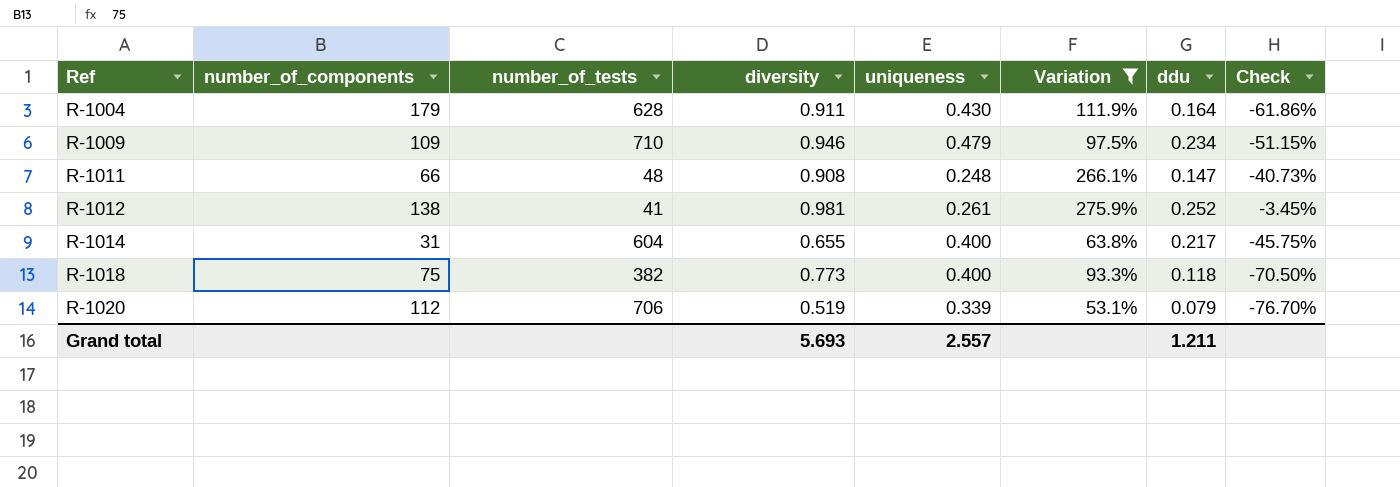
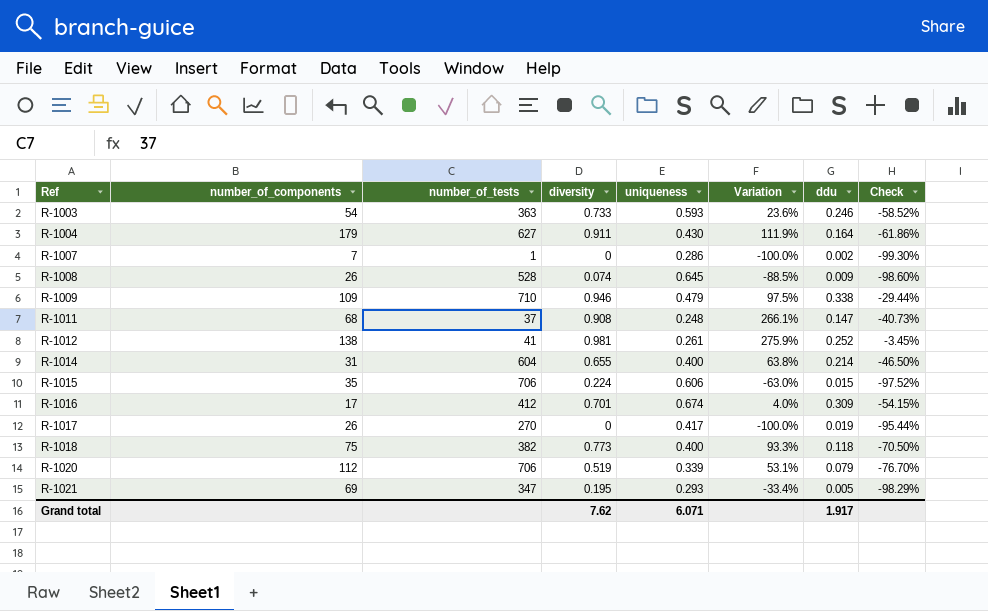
filter: Variation >= 53.1% -> none
R-1004 | number_of_tests: 628 -> 627
R-1009 | ddu: 0.234 -> 0.338
R-1009 | Check: -51.15% -> -29.44%
R-1011 | number_of_components: 66 -> 68
R-1011 | number_of_tests: 48 -> 37
R-1014 | ddu: 0.217 -> 0.214
R-1014 | Check: -45.75% -> -46.50%
Grand total | diversity: 5.693 -> 7.62
Grand total | uniqueness: 2.557 -> 6.071
Grand total | ddu: 1.211 -> 1.917

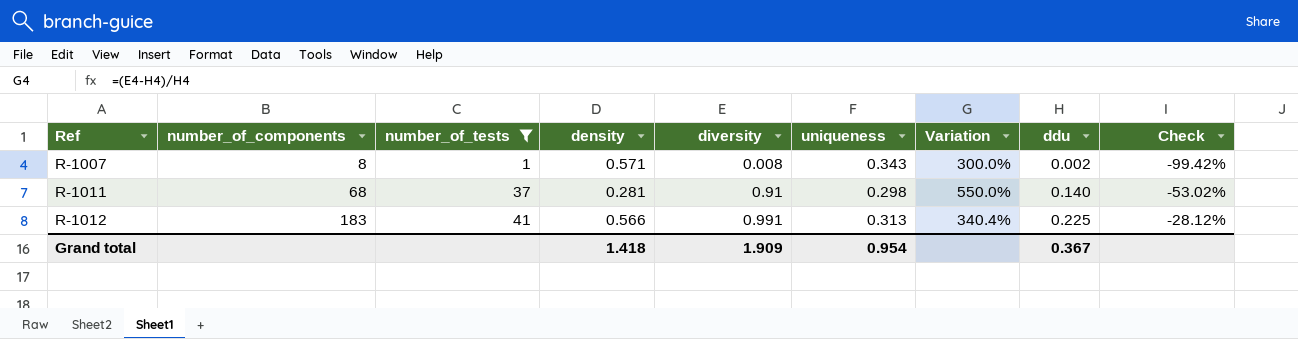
filter: none -> number_of_tests <= 41
column density | position: none -> 4
column Variation | formula: ([diversity] - [uniqueness]) / [uniqueness] -> ([diversity] - [ddu]) / [ddu]
R-1007 | number_of_components: 7 -> 8
R-1007 | diversity: 0 -> 0.008
R-1007 | uniqueness: 0.286 -> 0.343
R-1007 | Check: -99.30% -> -99.42%
R-1011 | diversity: 0.908 -> 0.91
R-1011 | uniqueness: 0.248 -> 0.298
R-1011 | ddu: 0.147 -> 0.140
R-1011 | Check: -40.73% -> -53.02%
R-1012 | number_of_components: 138 -> 183
R-1012 | diversity: 0.981 -> 0.991
R-1012 | uniqueness: 0.261 -> 0.313
R-1012 | ddu: 0.252 -> 0.225
R-1012 | Check: -3.45% -> -28.12%
Grand total | diversity: 7.62 -> 1.909
Grand total | uniqueness: 6.071 -> 0.954
Grand total | ddu: 1.917 -> 0.367

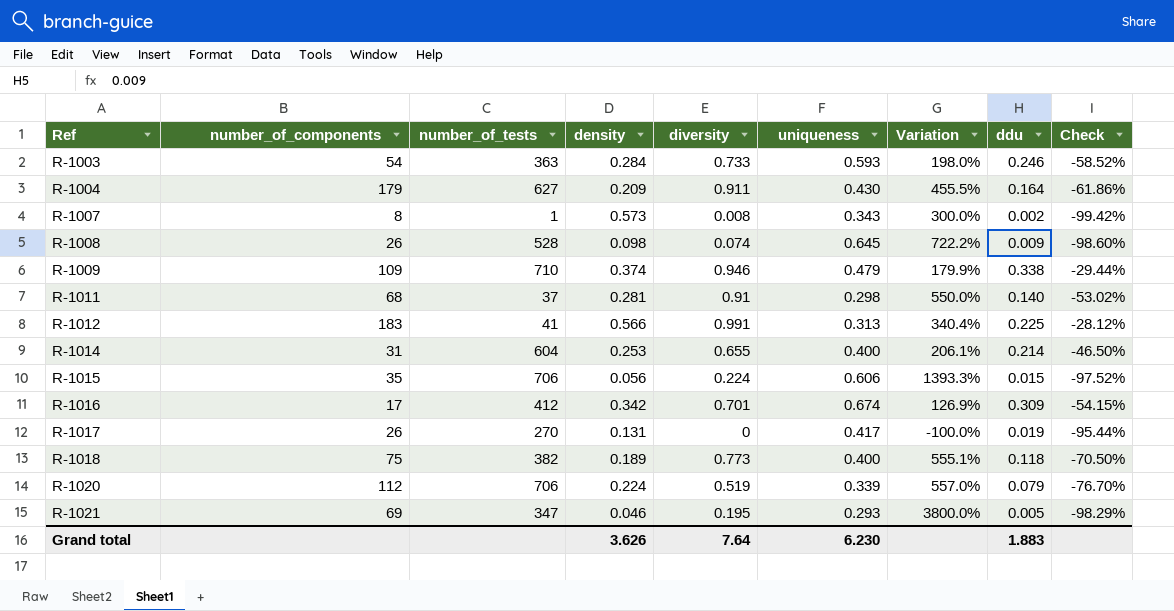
filter: number_of_tests <= 41 -> none
R-1007 | density: 0.571 -> 0.573
Grand total | density: 1.418 -> 3.626
Grand total | diversity: 1.909 -> 7.64
Grand total | uniqueness: 0.954 -> 6.230
Grand total | ddu: 0.367 -> 1.883

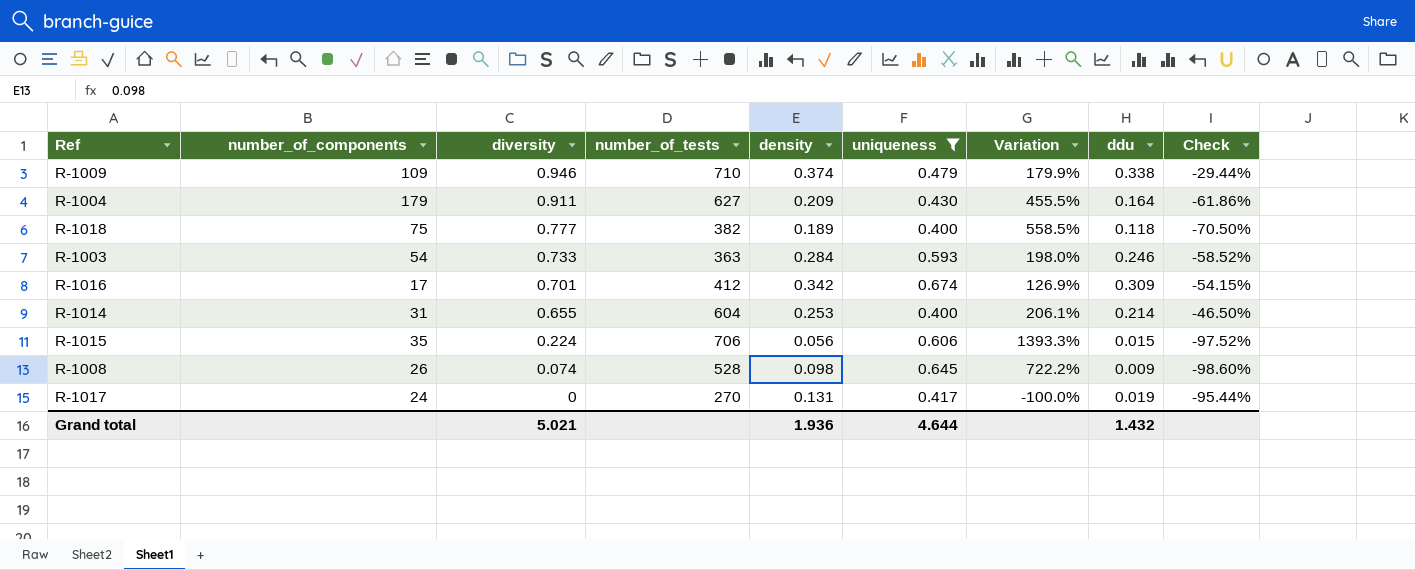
filter: none -> uniqueness >= 0.400
row order: Ref ascending -> diversity descending
column diversity | position: 5 -> 3
R-1018 | diversity: 0.773 -> 0.777
R-1018 | Variation: 555.1% -> 558.5%
R-1017 | number_of_components: 26 -> 24
Grand total | diversity: 7.64 -> 5.021
Grand total | density: 3.626 -> 1.936
Grand total | uniqueness: 6.230 -> 4.644
Grand total | ddu: 1.883 -> 1.432

